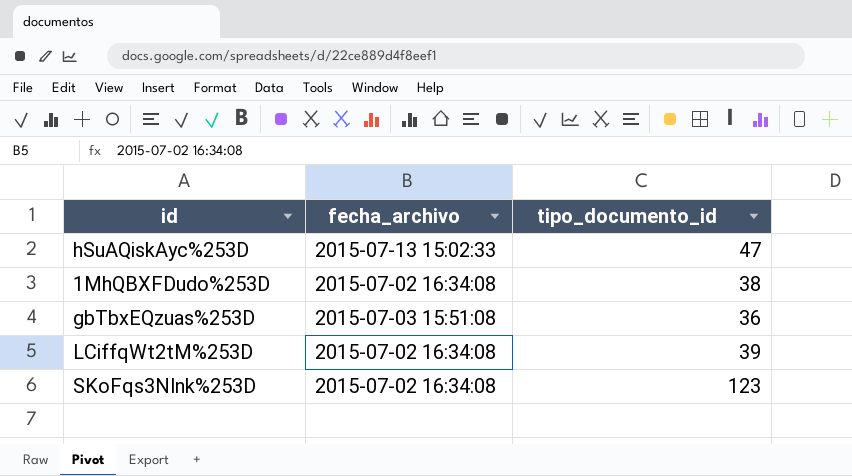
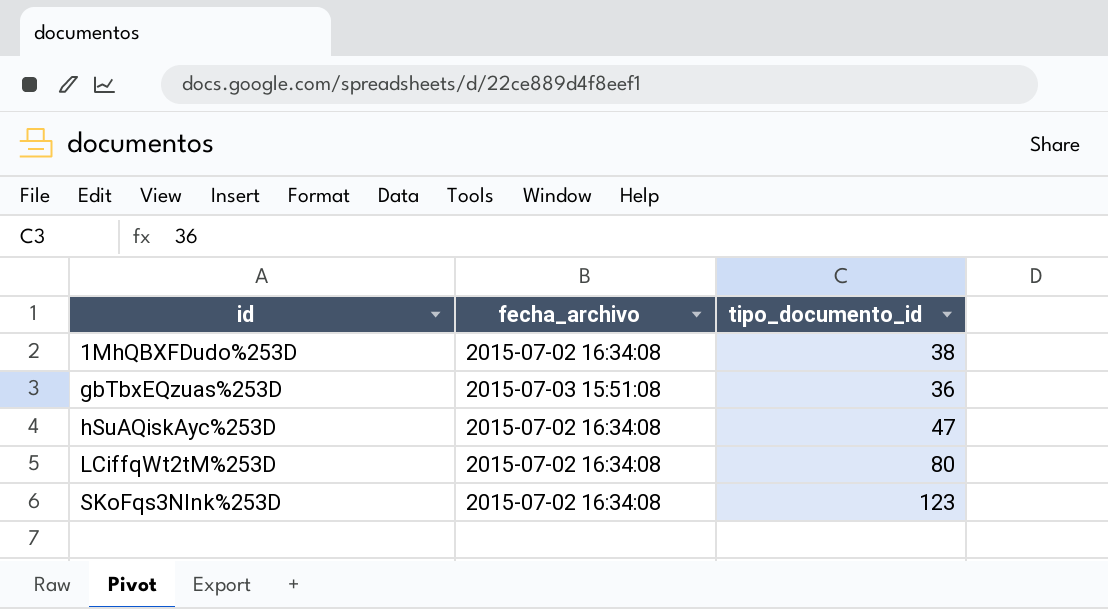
row order: none -> id ascending
hSuAQiskAyc%253D | fecha_archivo: 2015-07-13 15:02:33 -> 2015-07-02 16:34:08
LCiffqWt2tM%253D | tipo_documento_id: 39 -> 80

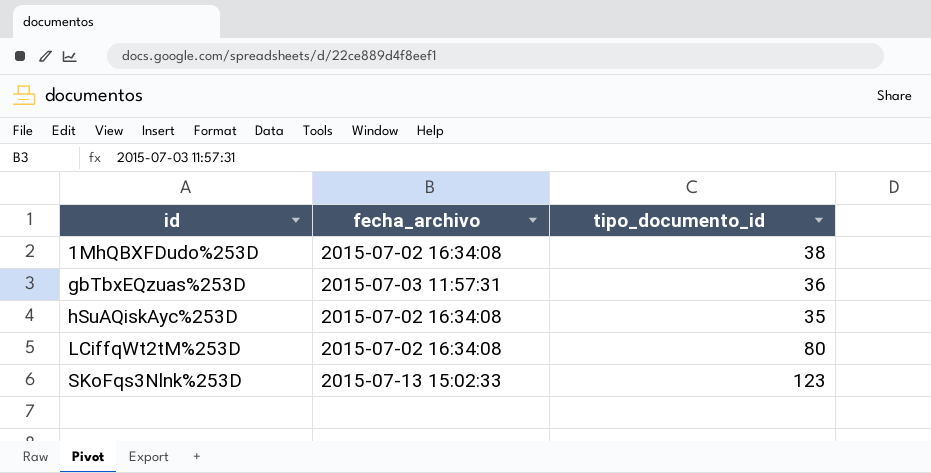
gbTbxEQzuas%253D | fecha_archivo: 2015-07-03 15:51:08 -> 2015-07-03 11:57:31
hSuAQiskAyc%253D | tipo_documento_id: 47 -> 35
SKoFqs3Nlnk%253D | fecha_archivo: 2015-07-02 16:34:08 -> 2015-07-13 15:02:33

